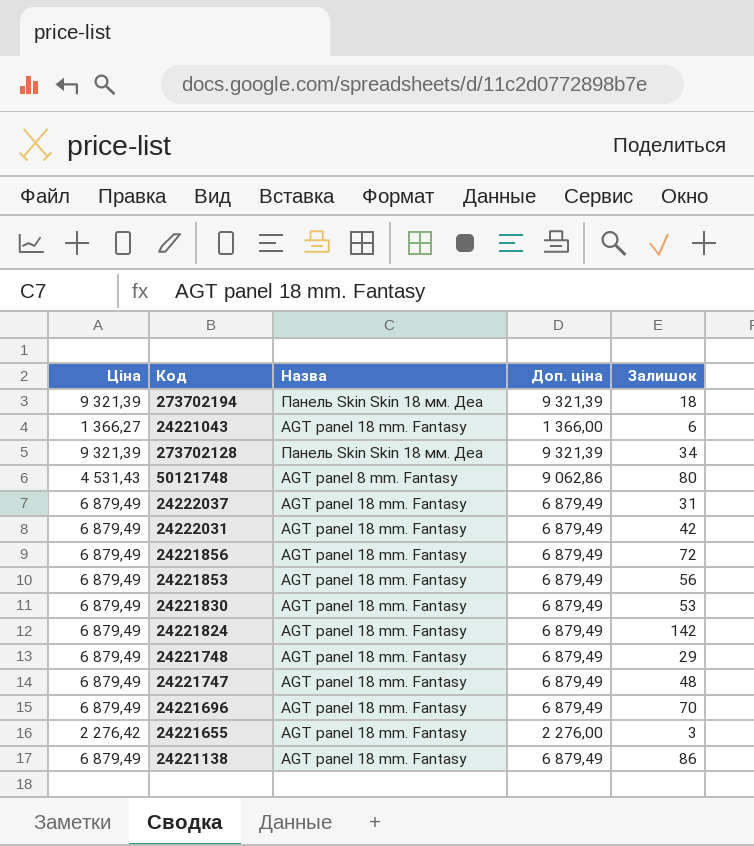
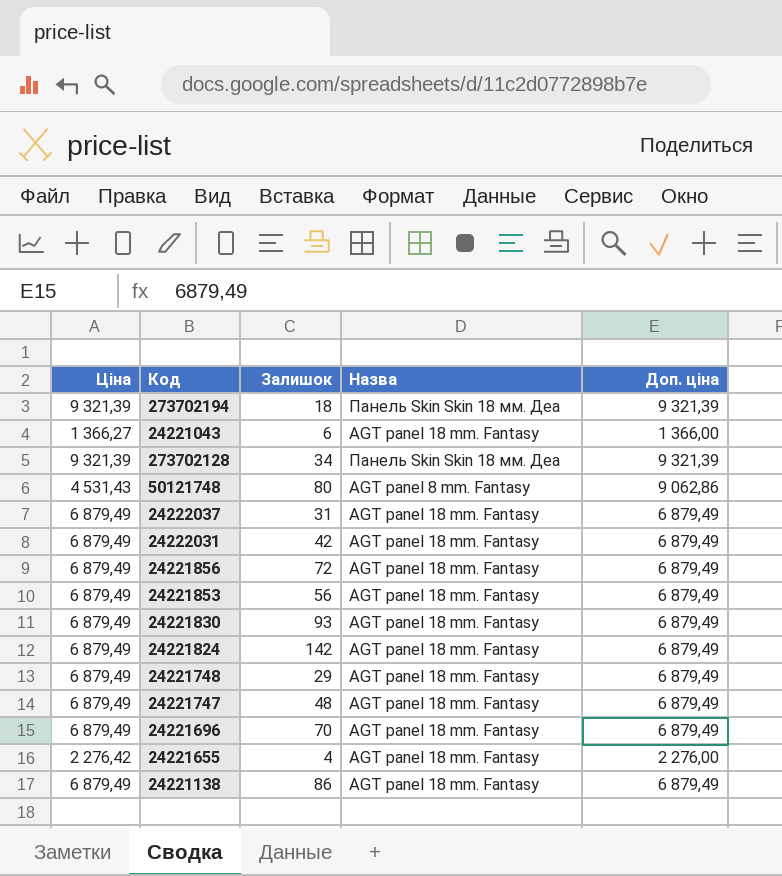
column Залишок | position: 5 -> 3
24221830 | Залишок: 53 -> 93
24221655 | Залишок: 3 -> 4

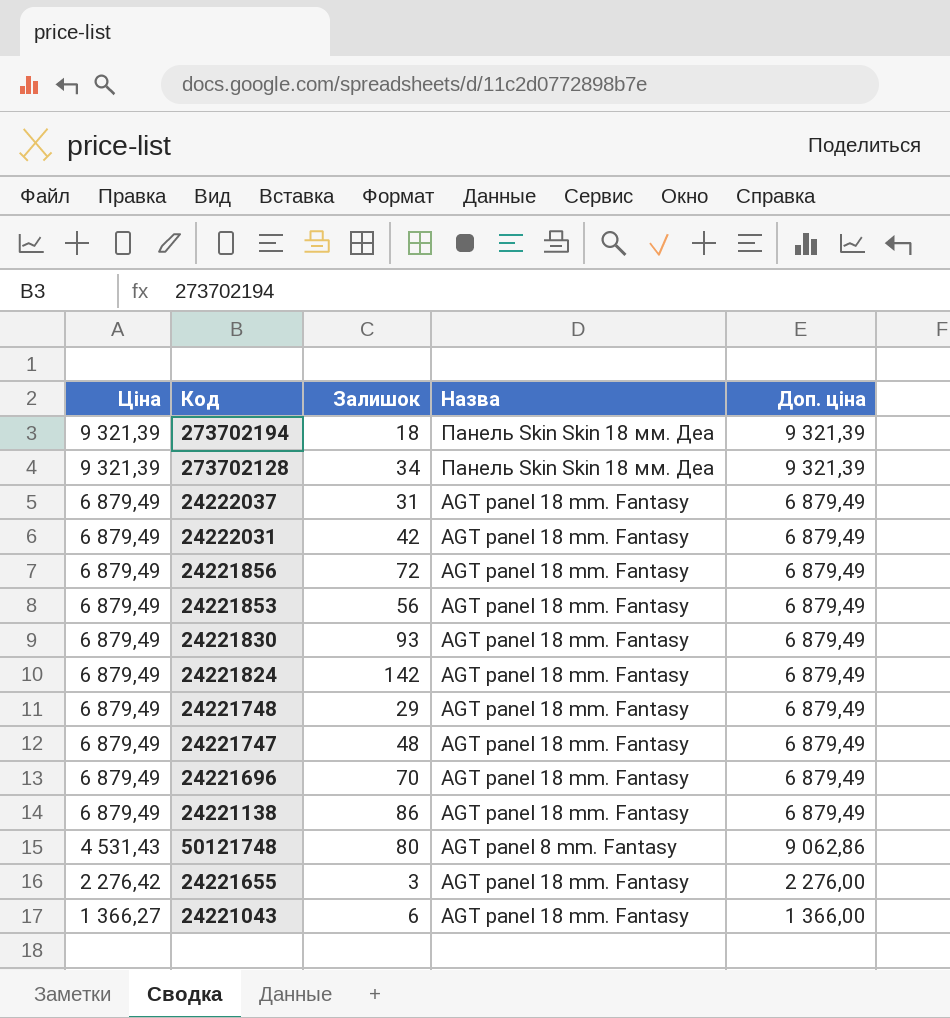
row order: none -> Ціна descending
24221655 | Залишок: 4 -> 3

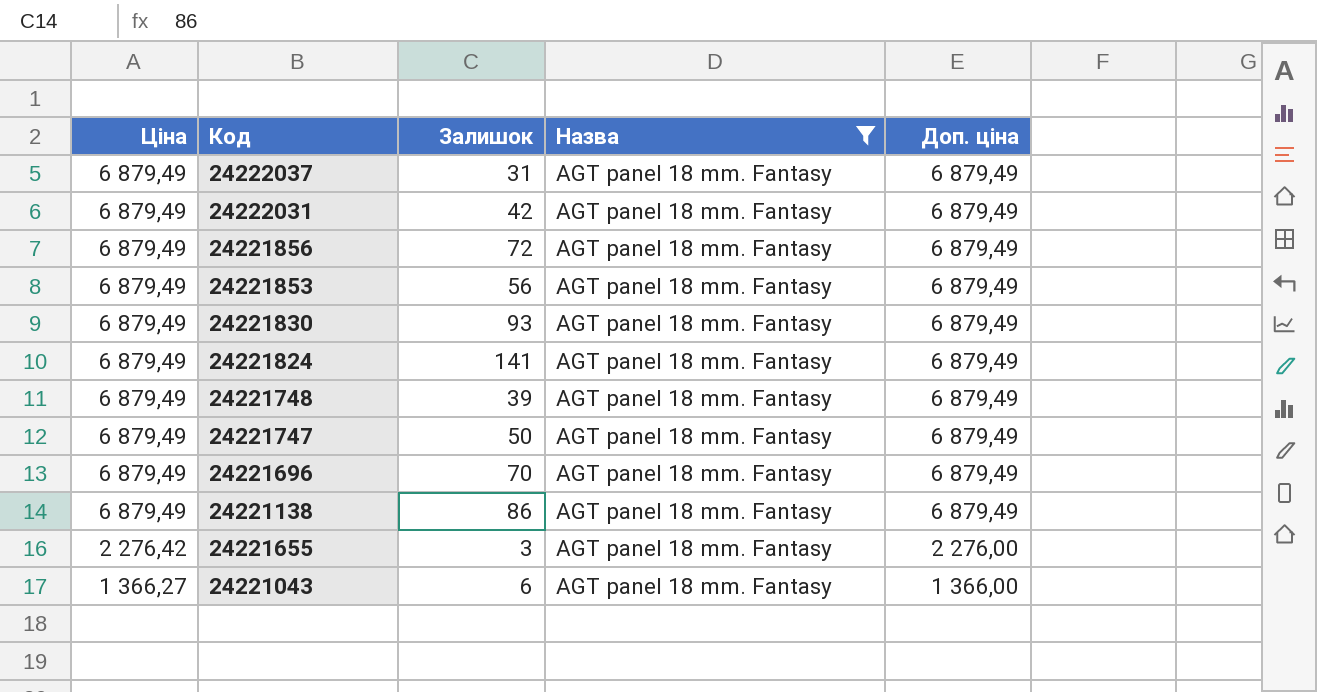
filter: none -> Назва = AGT panel 18 mm. Fantasy
24221824 | Залишок: 142 -> 141
24221748 | Залишок: 29 -> 39
24221747 | Залишок: 48 -> 50

